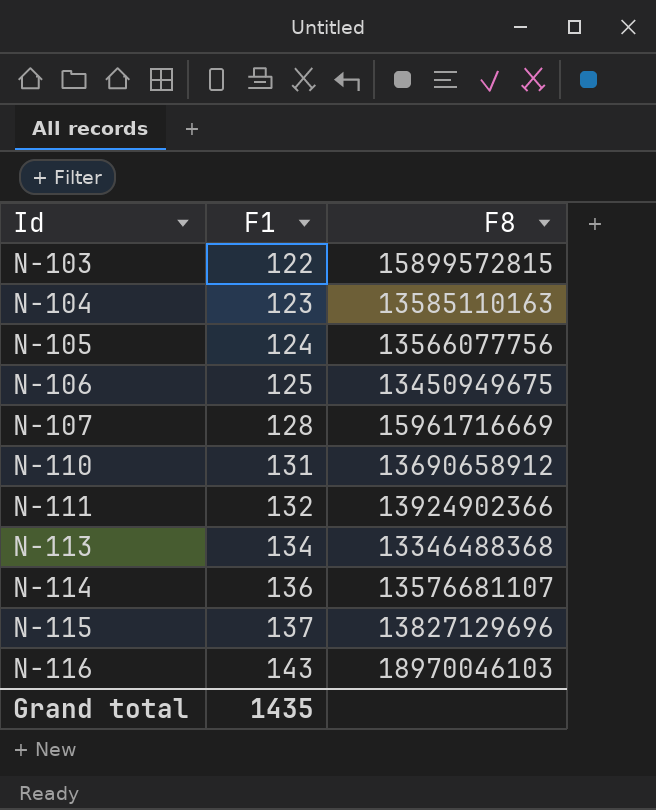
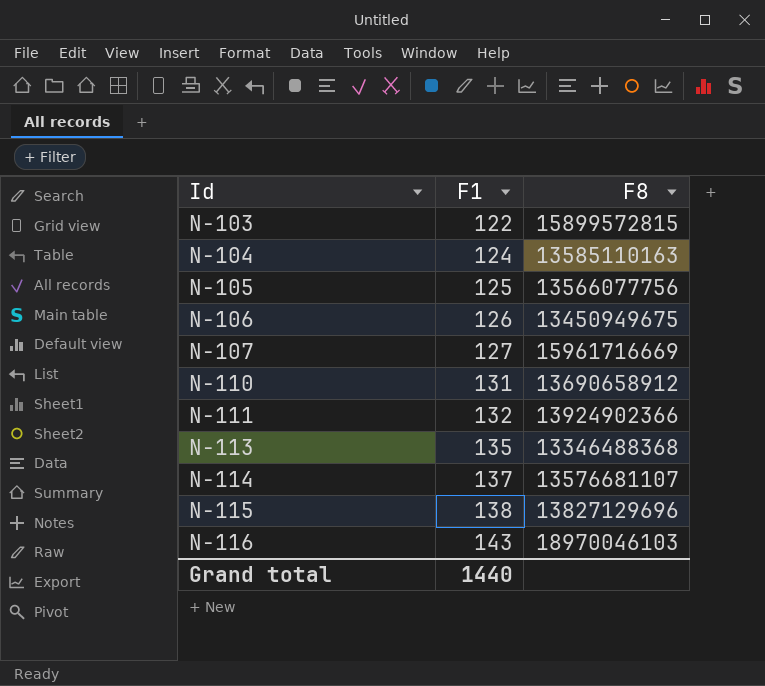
N-104 | F1: 123 -> 124
N-105 | F1: 124 -> 125
N-106 | F1: 125 -> 126
N-107 | F1: 128 -> 127
N-113 | F1: 134 -> 135
N-114 | F1: 136 -> 137
N-115 | F1: 137 -> 138
Grand total | F1: 1435 -> 1440

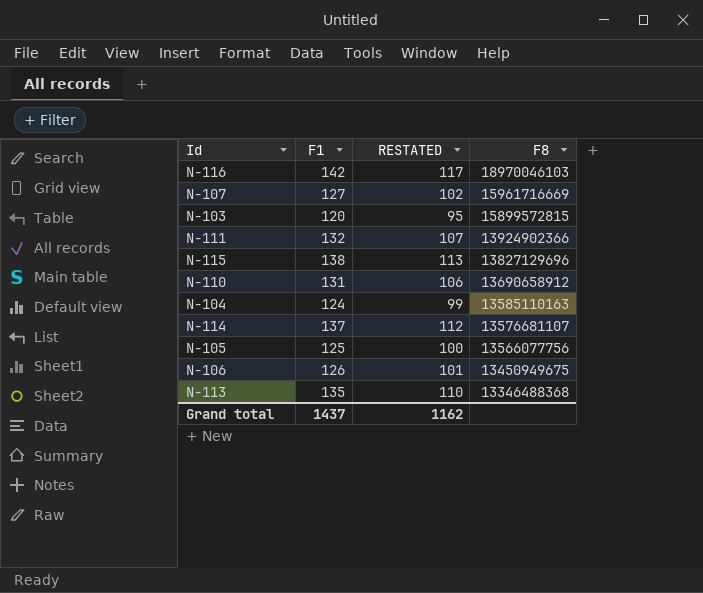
row order: Id ascending -> F8 descending
column RESTATED | formula: none -> [F1] - 25
N-116 | F1: 143 -> 142
N-103 | F1: 122 -> 120
Grand total | F1: 1440 -> 1437

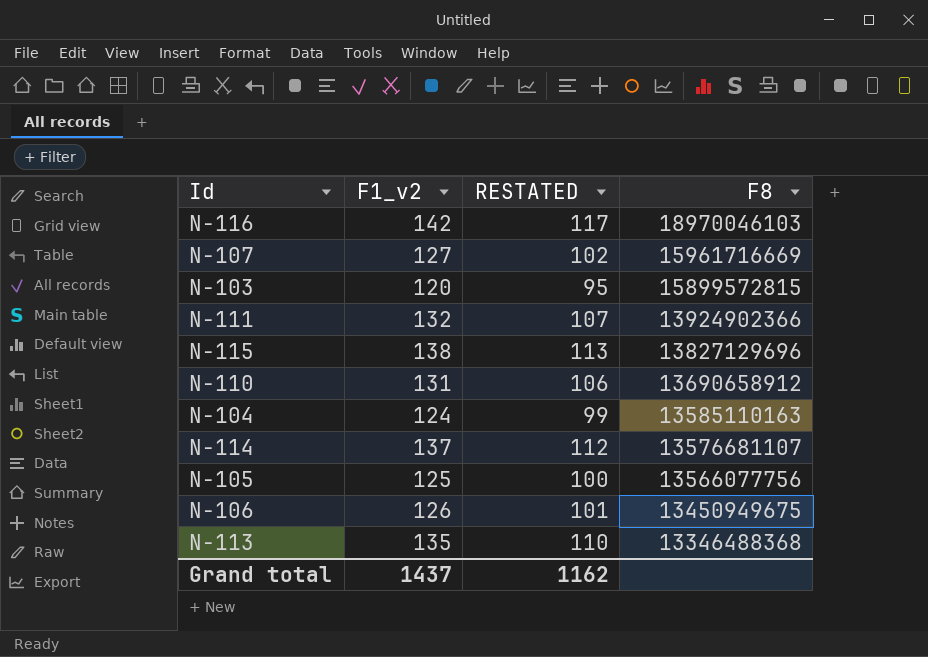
column name: F1 -> F1_v2

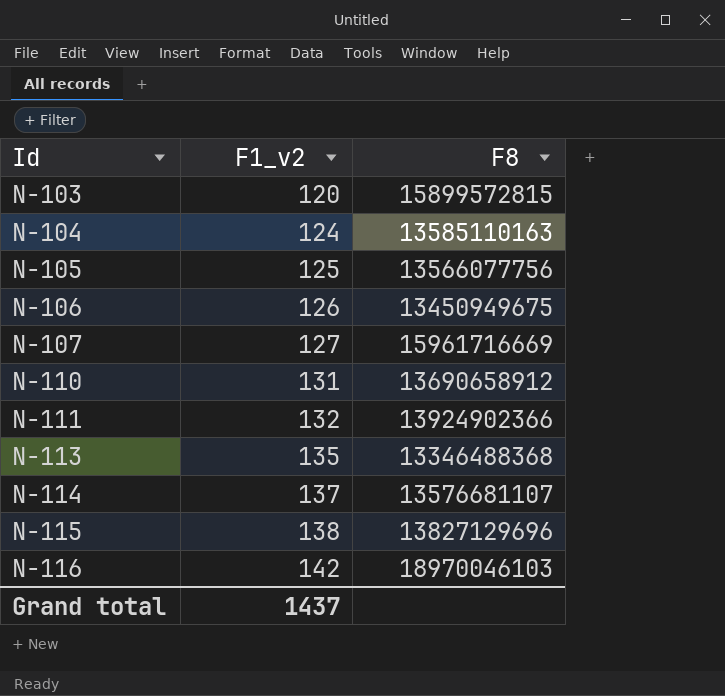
row order: F8 descending -> Id ascending
column RESTATED | formula: [F1_v2] - 25 -> none

